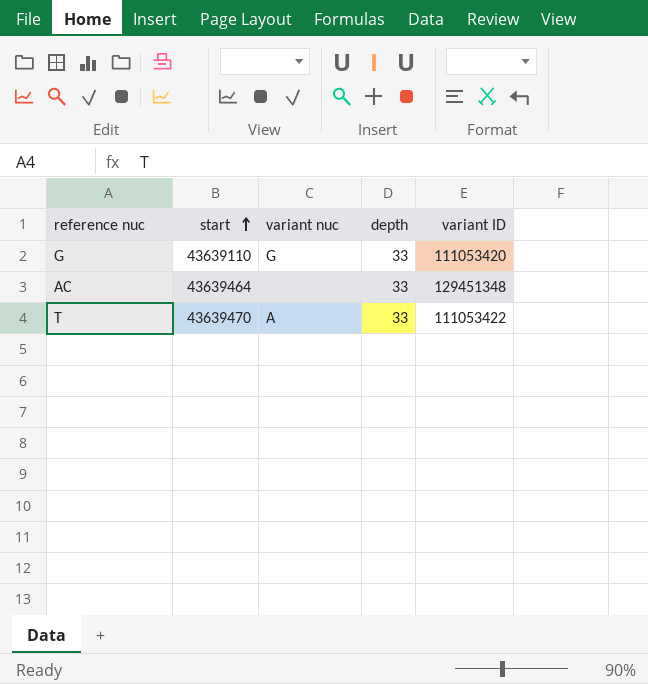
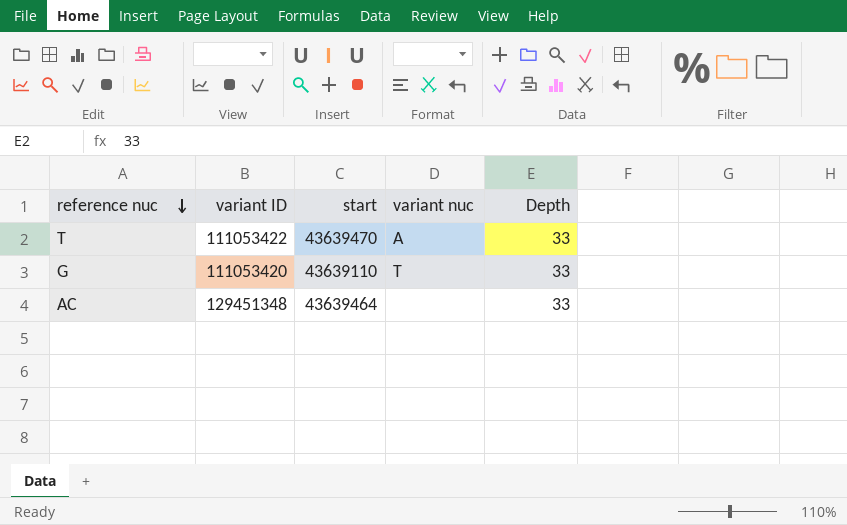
row order: start ascending -> reference nuc descending
column variant ID | position: 5 -> 2
column name: depth -> Depth
G | variant nuc: G -> T

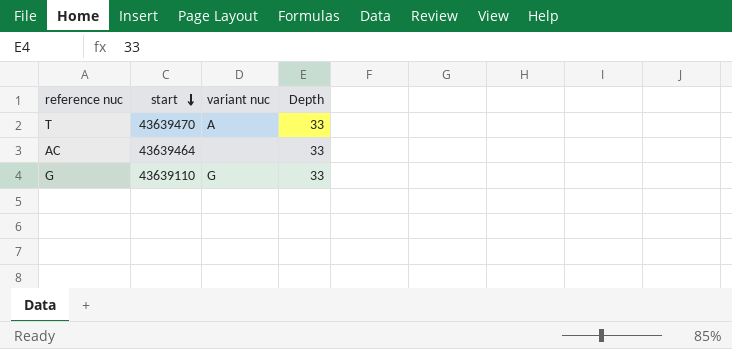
row order: reference nuc descending -> start descending
column variant ID | position: 2 -> none
G | variant nuc: T -> G

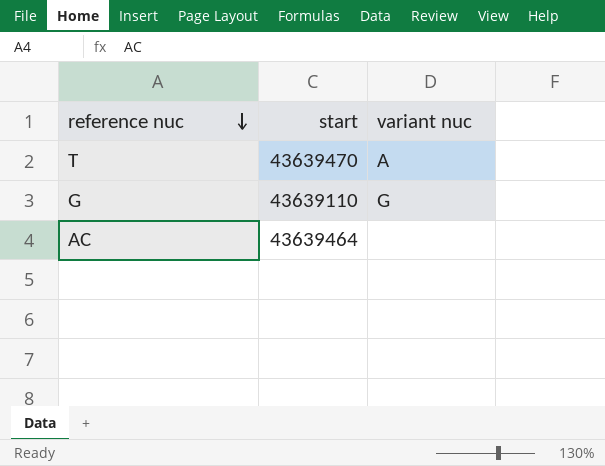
row order: start descending -> reference nuc descending
column Depth | position: 4 -> none

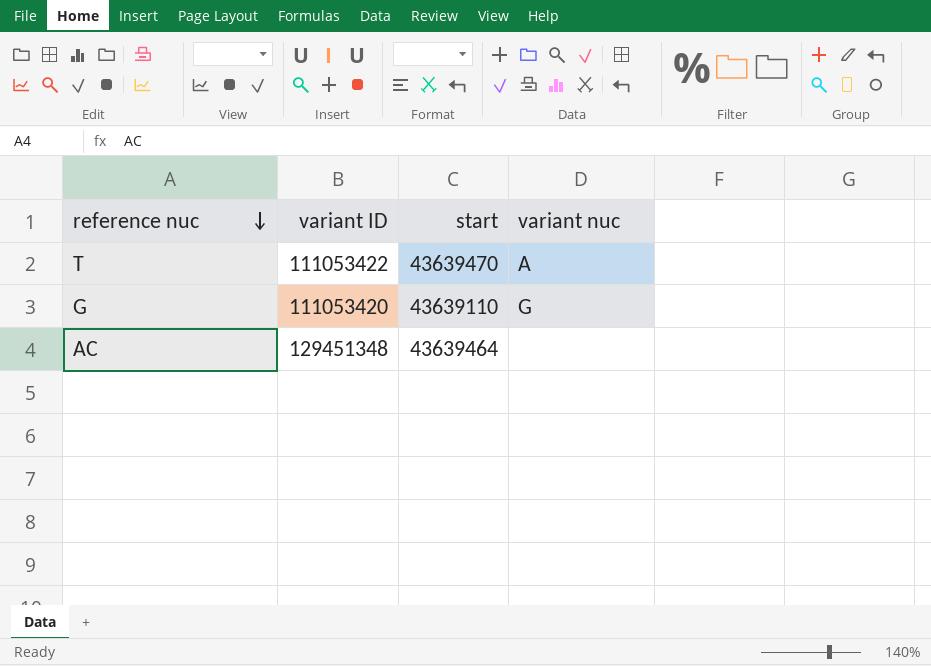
column variant ID | position: none -> 2

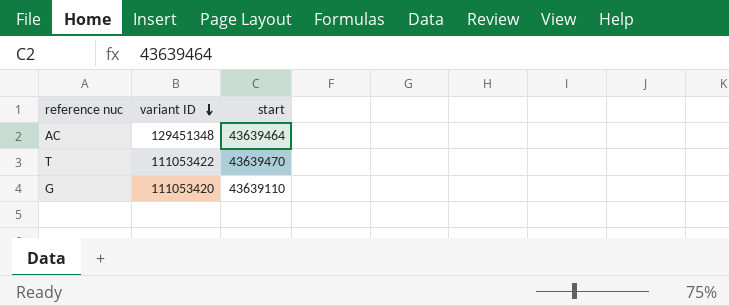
row order: reference nuc descending -> variant ID descending
column variant nuc | position: 4 -> none

